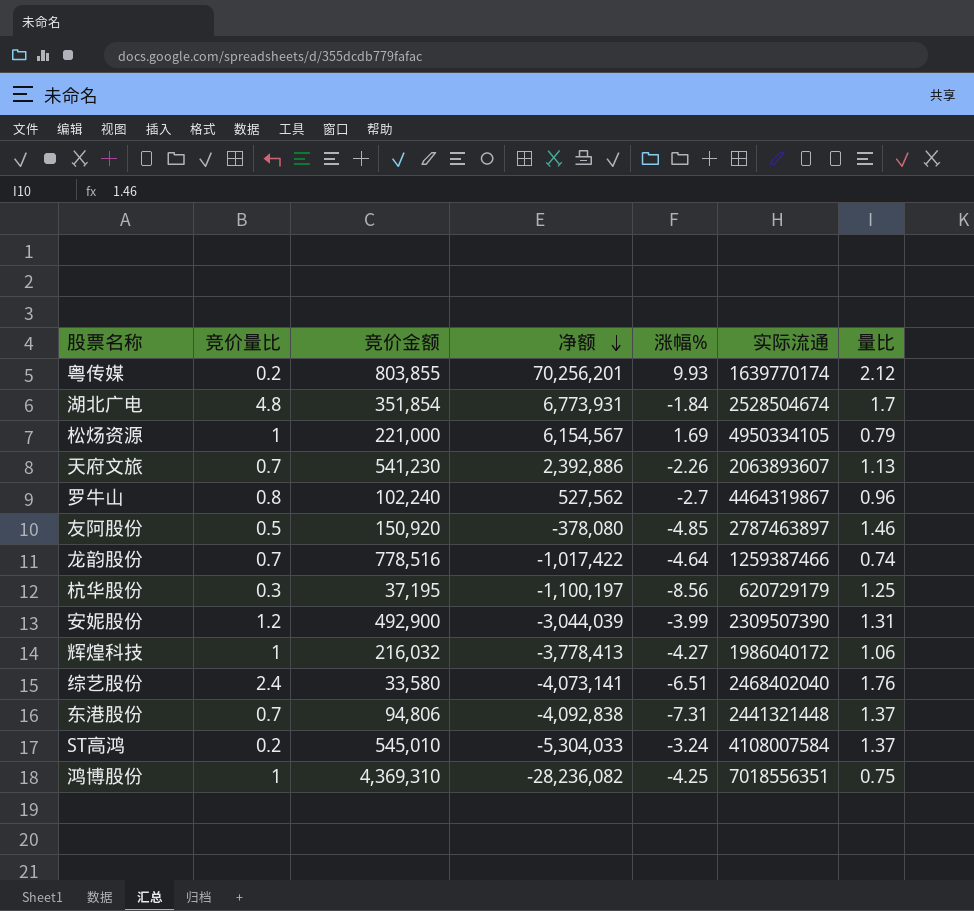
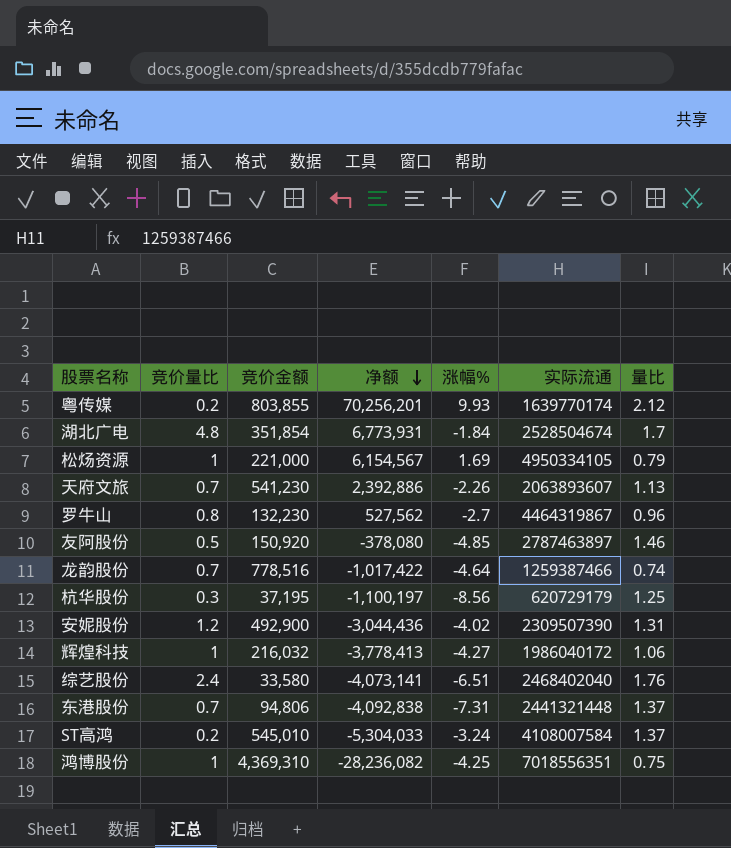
罗牛山 | 竞价金额: 102,240 -> 132,230
安妮股份 | 净额: -3,044,039 -> -3,044,436
安妮股份 | 涨幅%: -3.99 -> -4.02

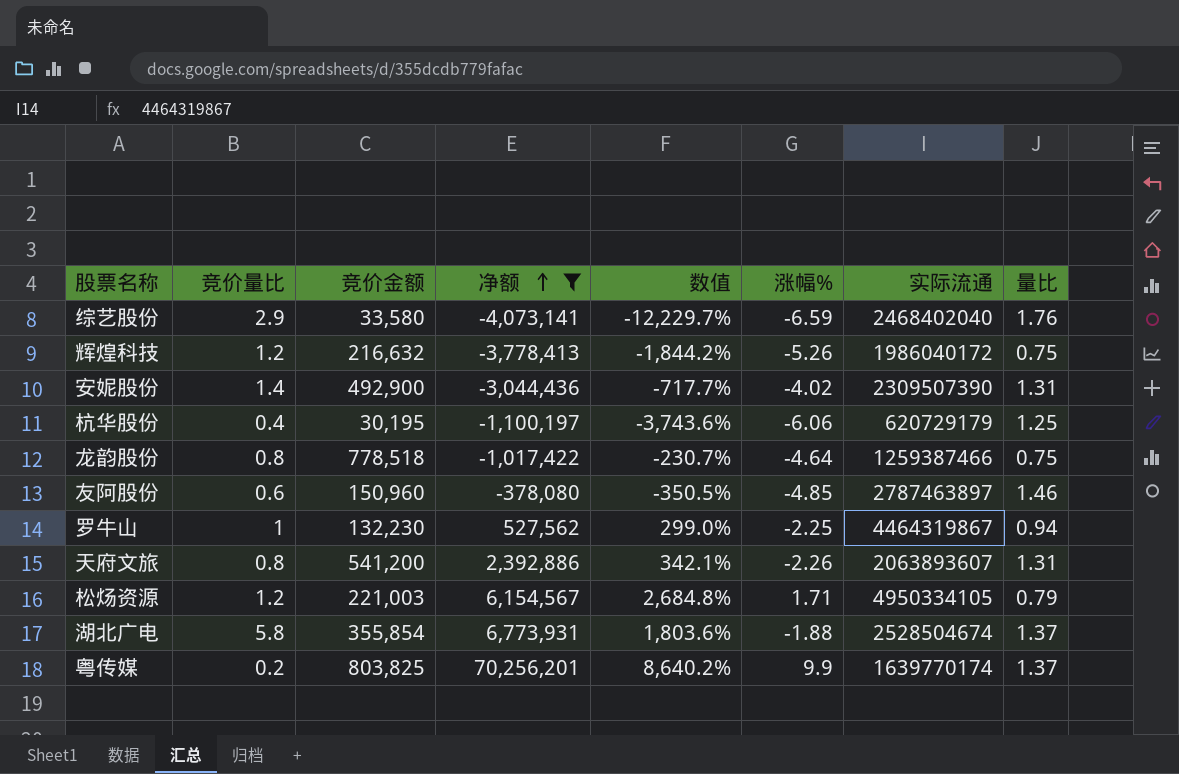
filter: none -> 净额 >= -4,073,141
row order: 净额 descending -> 净额 ascending
column 数值 | formula: none -> ([净额] - [竞价金额]) / [竞价金额]
综艺股份 | 竞价量比: 2.4 -> 2.9
综艺股份 | 涨幅%: -6.51 -> -6.59
辉煌科技 | 竞价量比: 1 -> 1.2
辉煌科技 | 竞价金额: 216,032 -> 216,632
辉煌科技 | 涨幅%: -4.27 -> -5.26
辉煌科技 | 量比: 1.06 -> 0.75
安妮股份 | 竞价量比: 1.2 -> 1.4
杭华股份 | 竞价量比: 0.3 -> 0.4
杭华股份 | 竞价金额: 37,195 -> 30,195
杭华股份 | 涨幅%: -8.56 -> -6.06
龙韵股份 | 竞价量比: 0.7 -> 0.8
龙韵股份 | 竞价金额: 778,516 -> 778,518
龙韵股份 | 量比: 0.74 -> 0.75
友阿股份 | 竞价量比: 0.5 -> 0.6
友阿股份 | 竞价金额: 150,920 -> 150,960
罗牛山 | 竞价量比: 0.8 -> 1
罗牛山 | 涨幅%: -2.7 -> -2.25
罗牛山 | 量比: 0.96 -> 0.94
天府文旅 | 竞价量比: 0.7 -> 0.8
天府文旅 | 竞价金额: 541,230 -> 541,200
天府文旅 | 量比: 1.13 -> 1.31
松炀资源 | 竞价量比: 1 -> 1.2
松炀资源 | 竞价金额: 221,000 -> 221,003
松炀资源 | 涨幅%: 1.69 -> 1.71
湖北广电 | 竞价量比: 4.8 -> 5.8
湖北广电 | 竞价金额: 351,854 -> 355,854
湖北广电 | 涨幅%: -1.84 -> -1.88
湖北广电 | 量比: 1.7 -> 1.37
粤传媒 | 竞价金额: 803,855 -> 803,825
粤传媒 | 涨幅%: 9.93 -> 9.9
粤传媒 | 量比: 2.12 -> 1.37

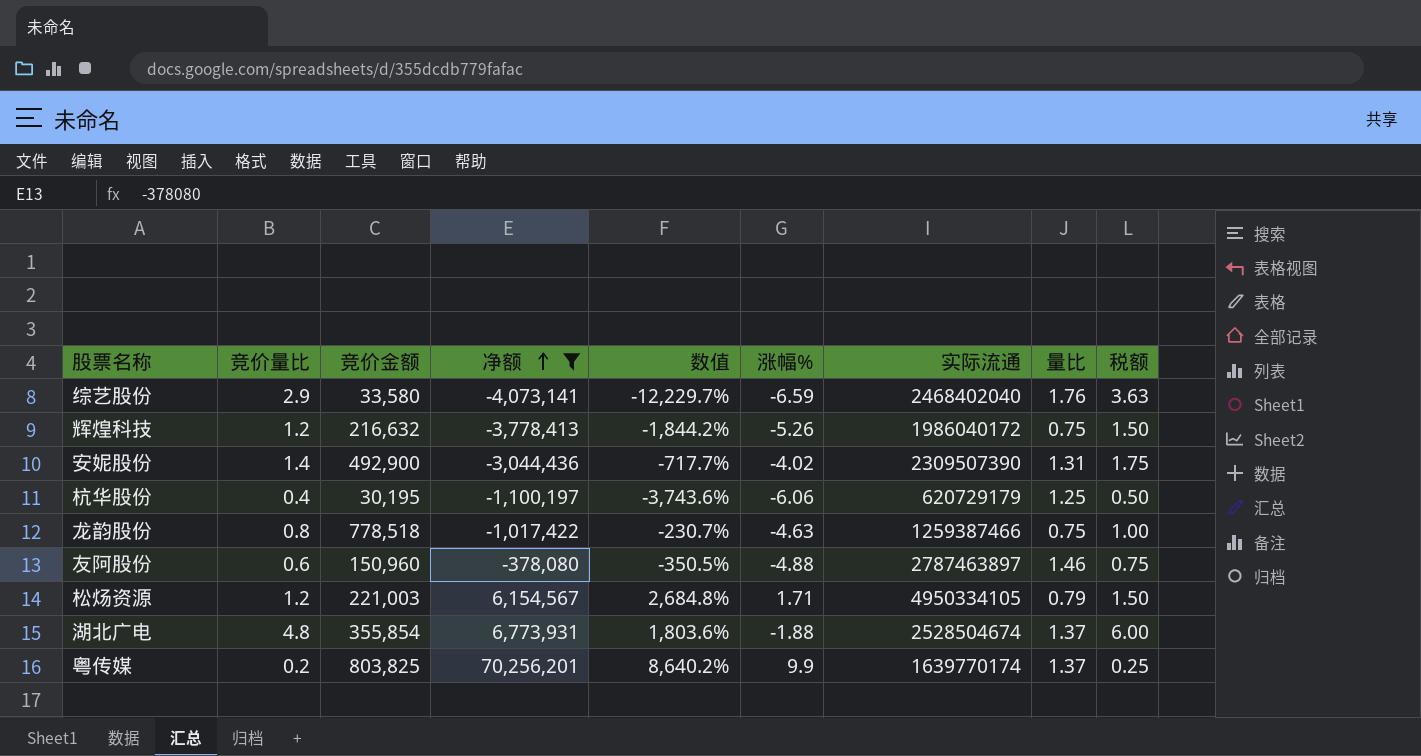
column 税额 | formula: none -> [竞价量比] * 1.25
row 罗牛山: 1 | 132,230 | 527,562 | 299.0% | -2.25 | 4464319867 | 0.94 -> none
row 天府文旅: 0.8 | 541,200 | 2,392,886 | 342.1% | -2.26 | 2063893607 | 1.31 -> none
龙韵股份 | 涨幅%: -4.64 -> -4.63
友阿股份 | 涨幅%: -4.85 -> -4.88
湖北广电 | 竞价量比: 5.8 -> 4.8

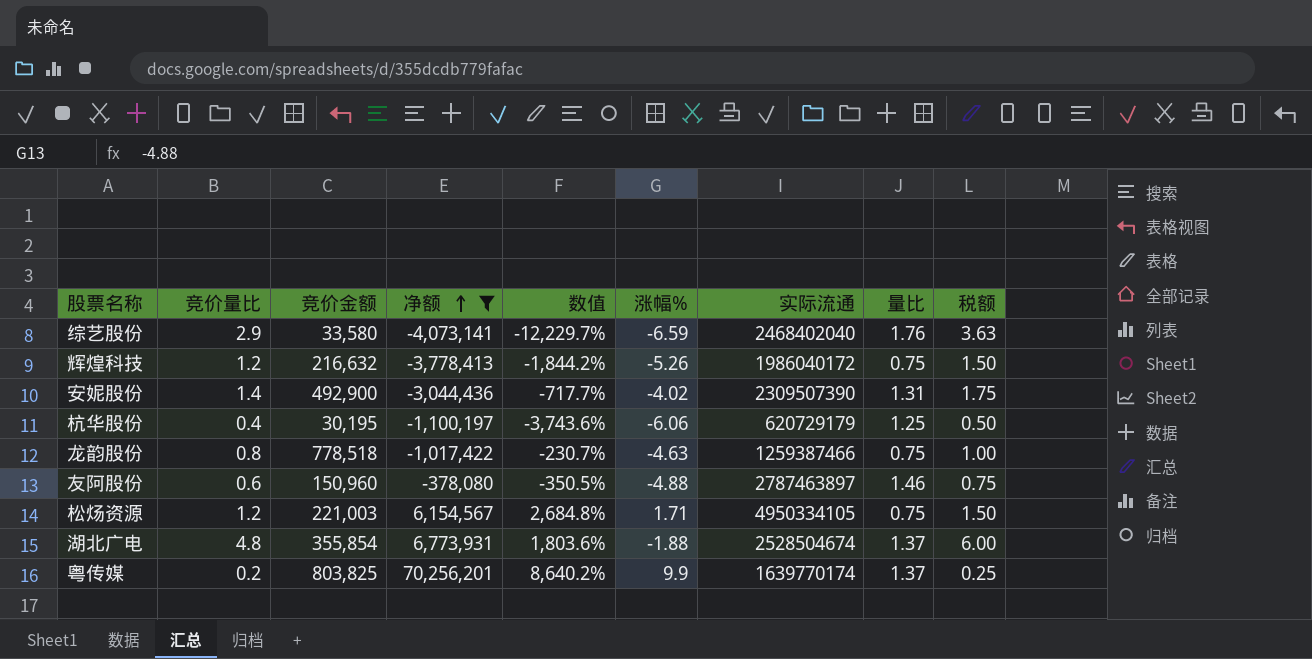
松炀资源 | 量比: 0.79 -> 0.75

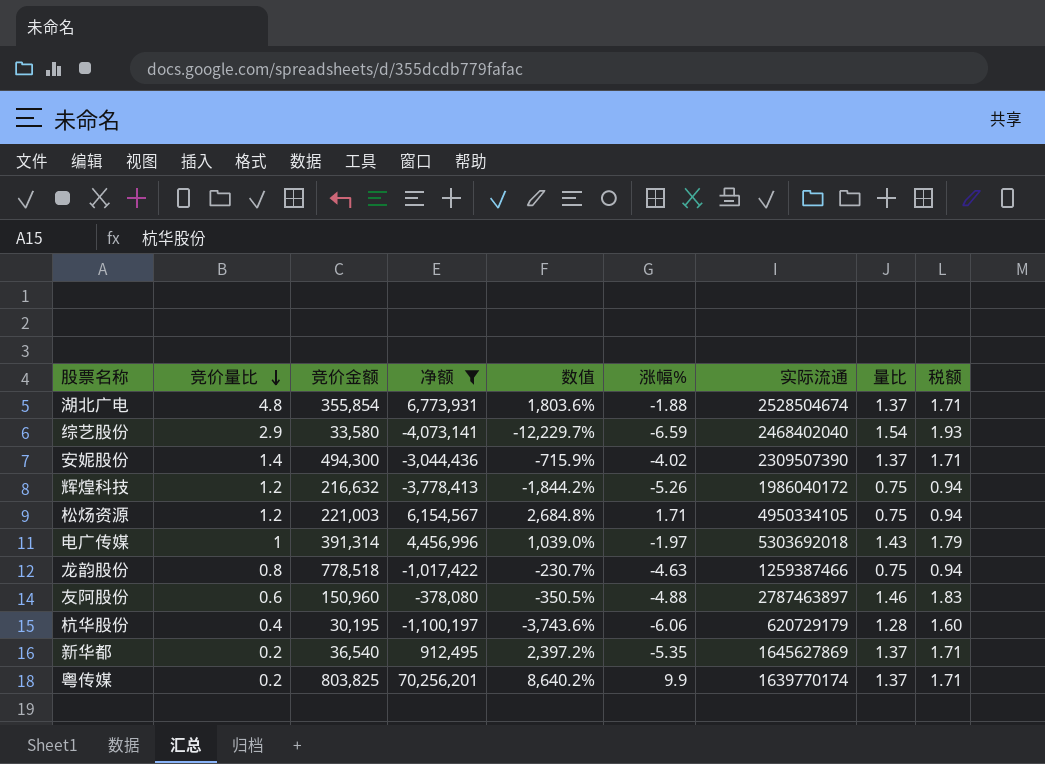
row order: 净额 ascending -> 竞价量比 descending
column 税额 | formula: [竞价量比] * 1.25 -> [量比] * 1.25
综艺股份 | 量比: 1.76 -> 1.54
安妮股份 | 竞价金额: 492,900 -> 494,300
安妮股份 | 数值: -717.7% -> -715.9%
安妮股份 | 量比: 1.31 -> 1.37
row 电广传媒: none -> 1 | 391,314 | 4,456,996 | 1,039.0% | -1.97 | 5303692018 | 1.43 | 1.79
杭华股份 | 量比: 1.25 -> 1.28
row 新华都: none -> 0.2 | 36,540 | 912,495 | 2,397.2% | -5.35 | 1645627869 | 1.37 | 1.71

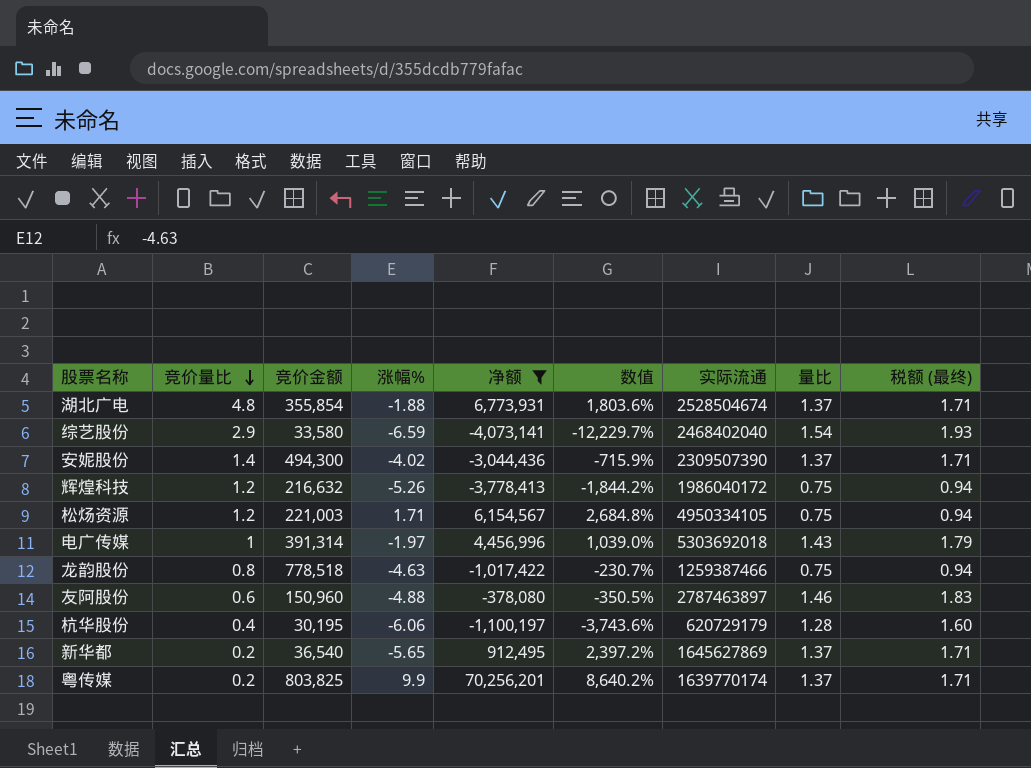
column 涨幅% | position: 6 -> 4
column name: 税额 -> 税额 (最终)
新华都 | 涨幅%: -5.35 -> -5.65

